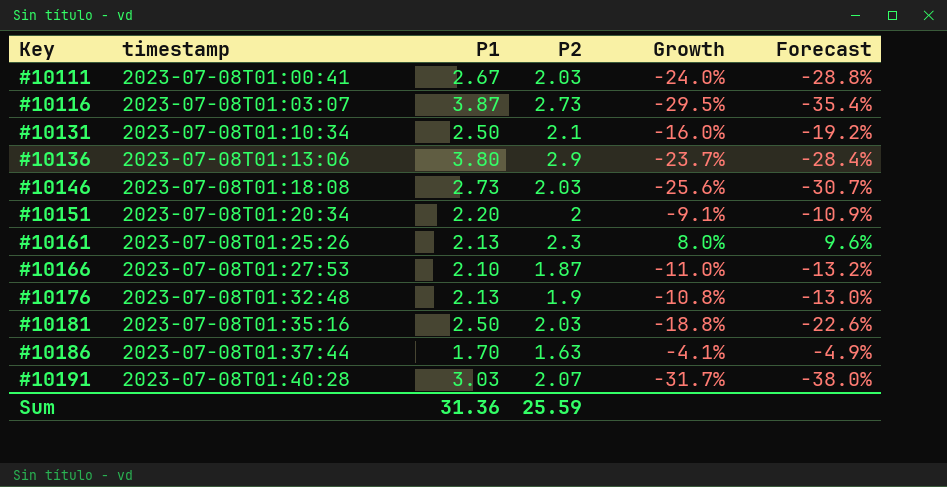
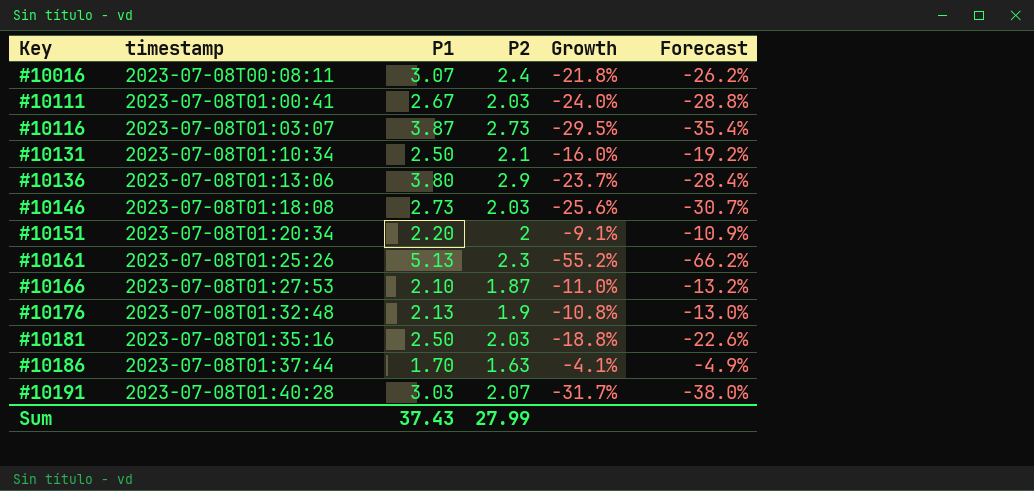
row #10016: none -> 2023-07-08T00:08:11 | 3.07 | 2.4 | -21.8% | -26.2%
#10161 | P1: 2.13 -> 5.13
#10161 | Growth: 8.0% -> -55.2%
#10161 | Forecast: 9.6% -> -66.2%
Sum | P1: 31.36 -> 37.43
Sum | P2: 25.59 -> 27.99

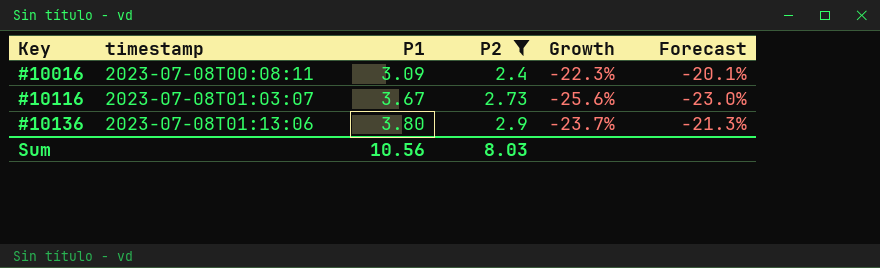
filter: none -> P2 >= 2.4
column Forecast | formula: [Growth] * 1.2 -> [Growth] * 0.9
#10016 | P1: 3.07 -> 3.09
#10016 | Growth: -21.8% -> -22.3%
#10116 | P1: 3.87 -> 3.67
#10116 | Growth: -29.5% -> -25.6%
Sum | P1: 37.43 -> 10.56
Sum | P2: 27.99 -> 8.03

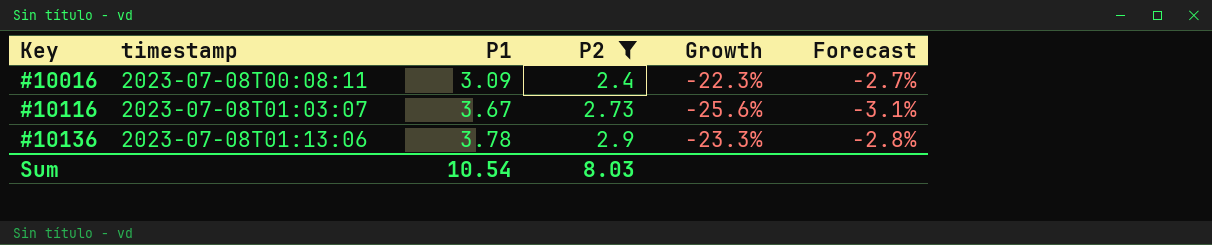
column Forecast | formula: [Growth] * 0.9 -> [Growth] * 0.12
#10136 | P1: 3.80 -> 3.78
#10136 | Growth: -23.7% -> -23.3%
Sum | P1: 10.56 -> 10.54

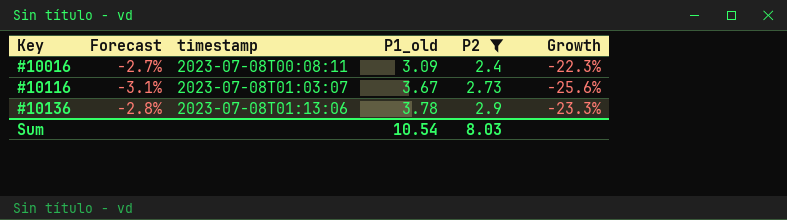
column Forecast | position: 6 -> 2
column name: P1 -> P1_old

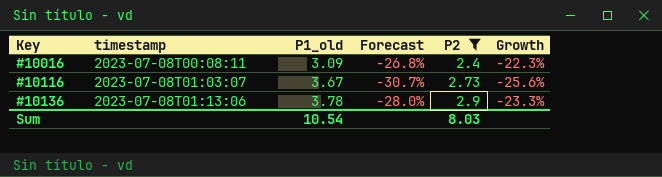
column Forecast | formula: [Growth] * 0.12 -> [Growth] * 1.2
column Forecast | position: 2 -> 4

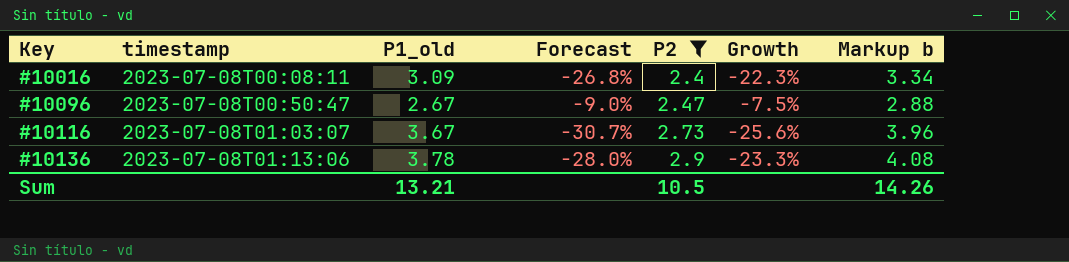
column Markup b | formula: none -> [P1_old] * 1.08
row #10096: none -> 2023-07-08T00:50:47 | 2.67 | -9.0% | 2.47 | -7.5% | 2.88
Sum | P1_old: 10.54 -> 13.21
Sum | P2: 8.03 -> 10.5

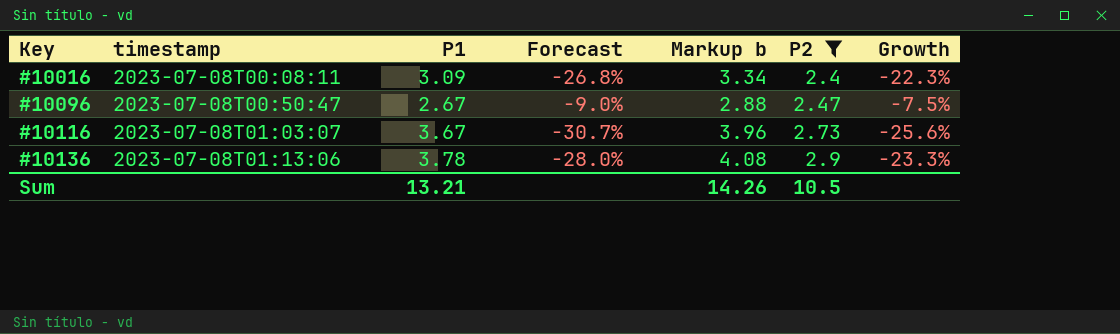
column name: P1_old -> P1
column Markup b | position: 7 -> 5

